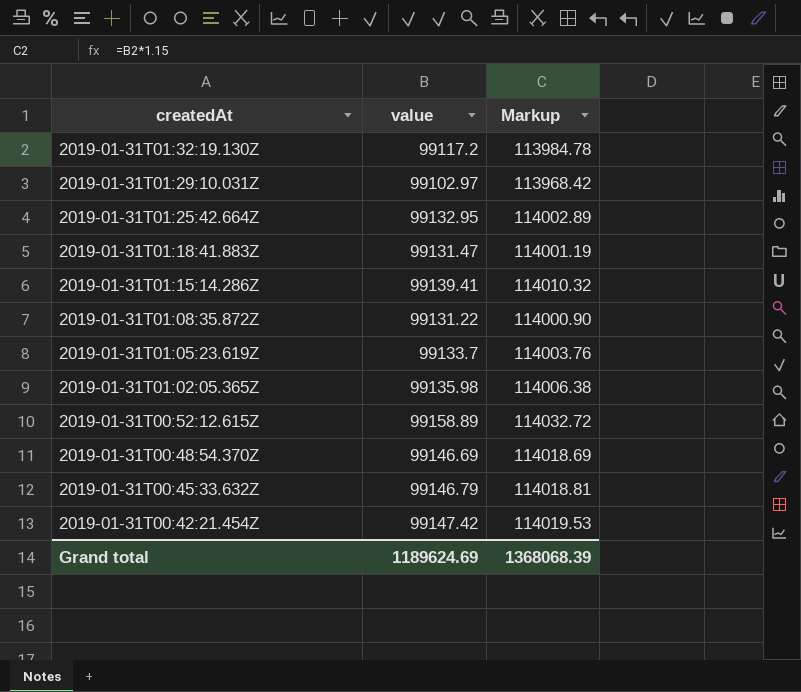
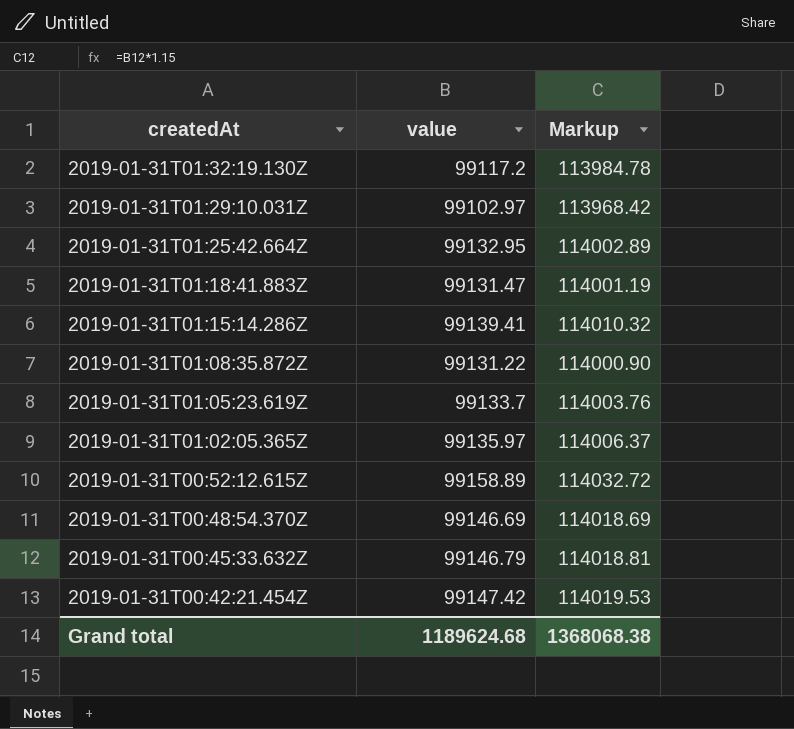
2019-01-31T01:02:05.365Z | value: 99135.98 -> 99135.97
2019-01-31T01:02:05.365Z | Markup: 114006.38 -> 114006.37
Grand total | value: 1189624.69 -> 1189624.68
Grand total | Markup: 1368068.39 -> 1368068.38

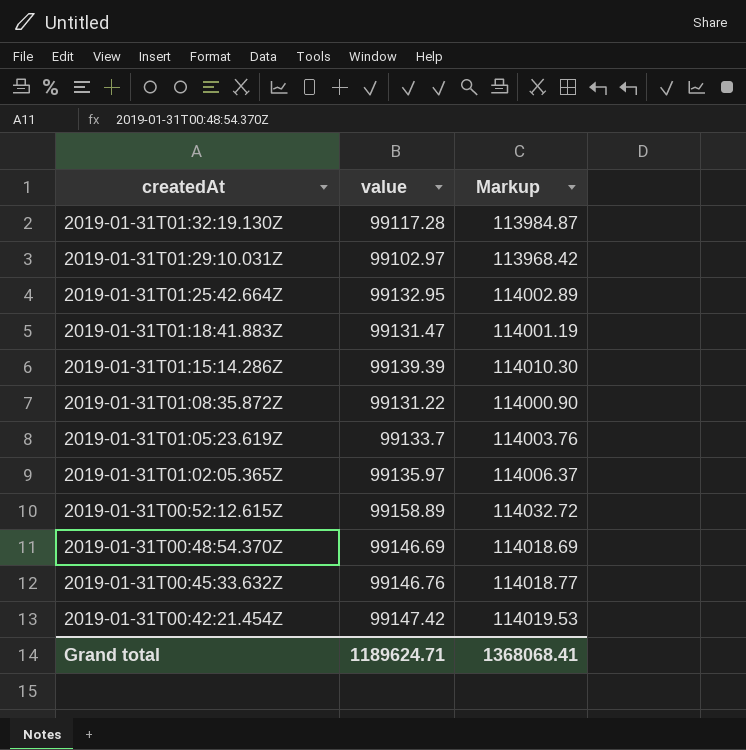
2019-01-31T01:32:19.130Z | value: 99117.2 -> 99117.28
2019-01-31T01:32:19.130Z | Markup: 113984.78 -> 113984.87
2019-01-31T01:15:14.286Z | value: 99139.41 -> 99139.39
2019-01-31T01:15:14.286Z | Markup: 114010.32 -> 114010.30
2019-01-31T00:45:33.632Z | value: 99146.79 -> 99146.76
2019-01-31T00:45:33.632Z | Markup: 114018.81 -> 114018.77
Grand total | value: 1189624.68 -> 1189624.71
Grand total | Markup: 1368068.38 -> 1368068.41

